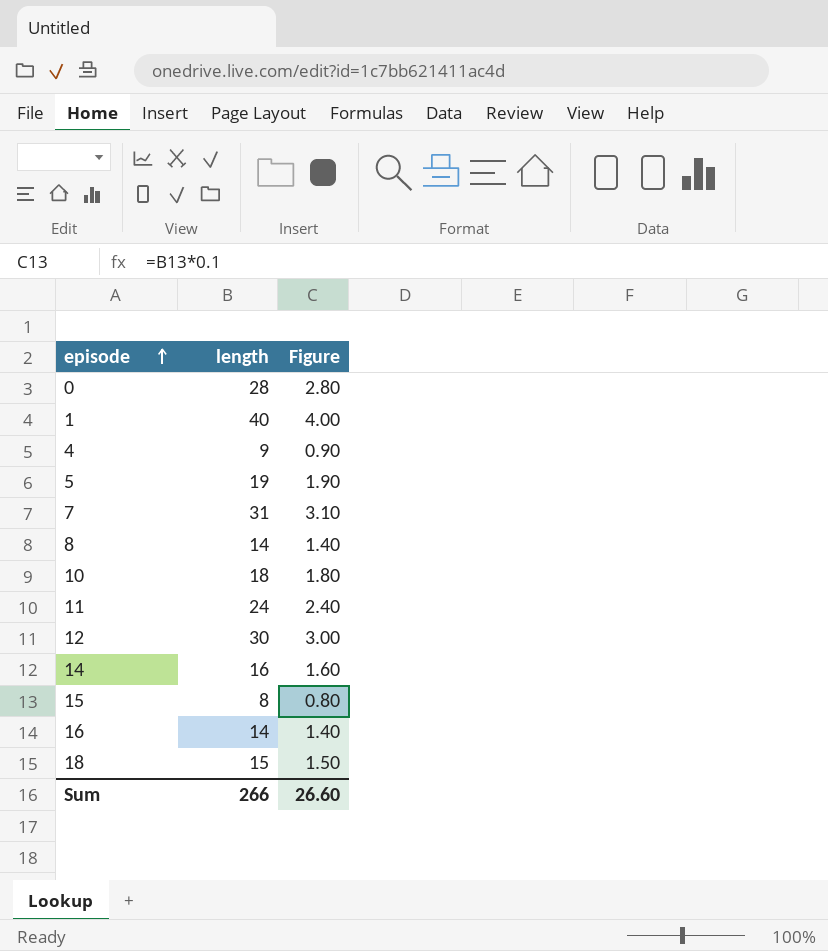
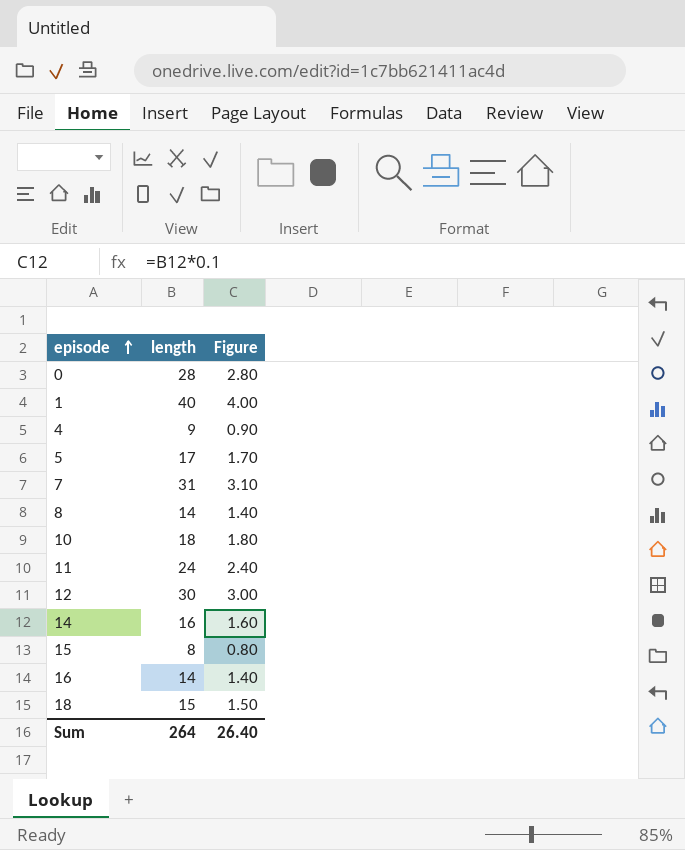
5 | length: 19 -> 17
5 | Figure: 1.90 -> 1.70
Sum | length: 266 -> 264
Sum | Figure: 26.60 -> 26.40

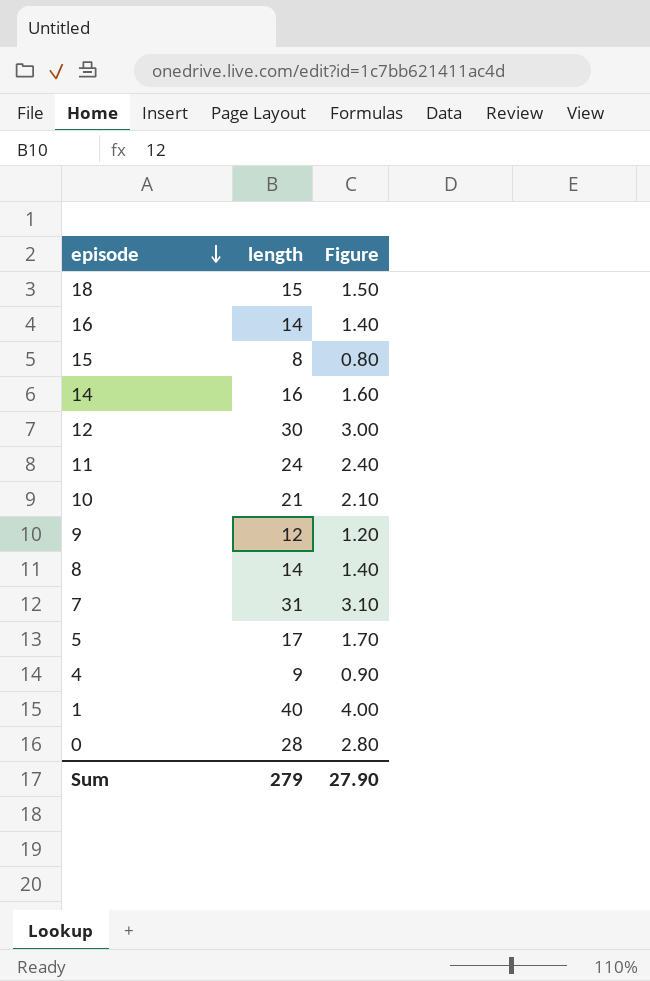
row order: episode ascending -> episode descending
10 | length: 18 -> 21
10 | Figure: 1.80 -> 2.10
row 9: none -> 12 | 1.20
Sum | length: 264 -> 279
Sum | Figure: 26.40 -> 27.90

